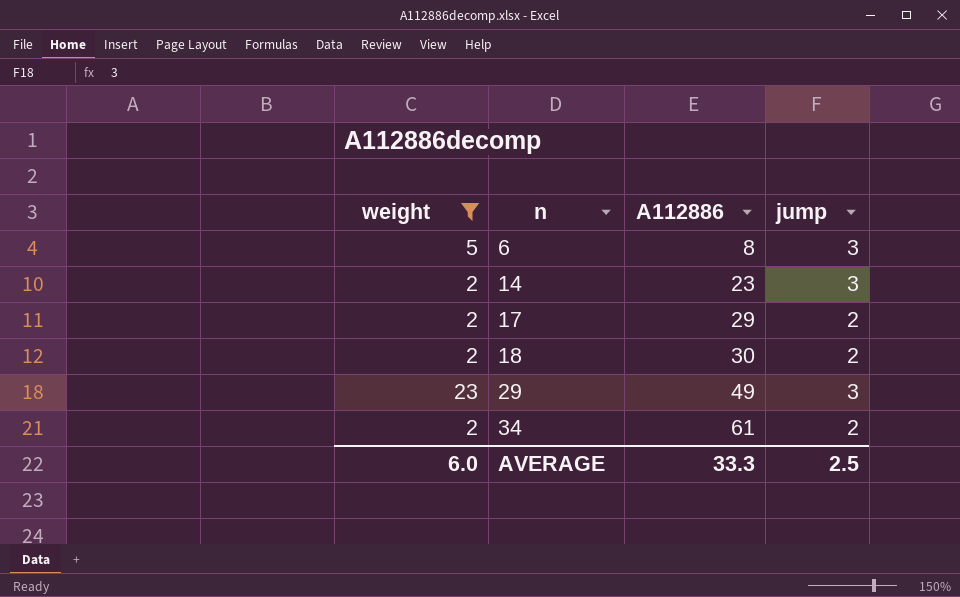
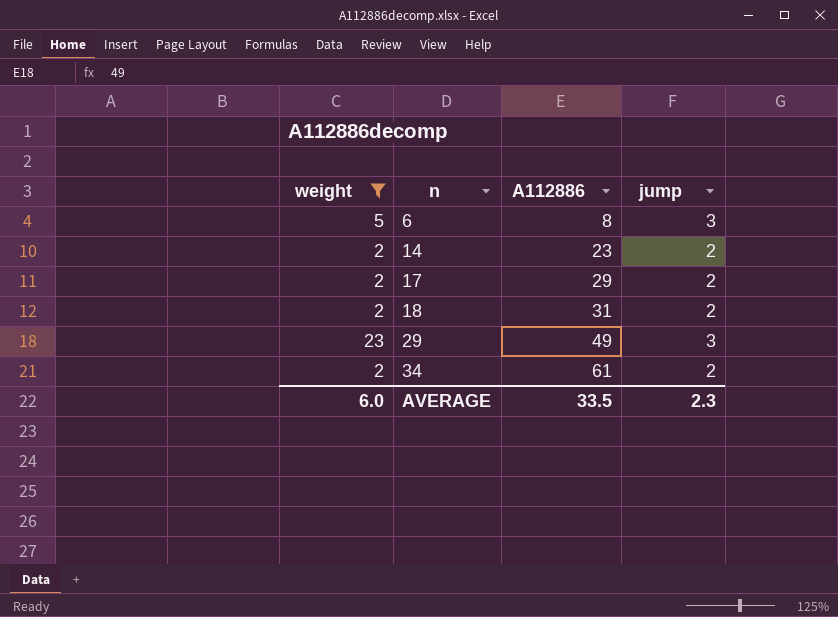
14 | jump: 3 -> 2
18 | A112886: 30 -> 31
AVERAGE | A112886: 33.3 -> 33.5
AVERAGE | jump: 2.5 -> 2.3

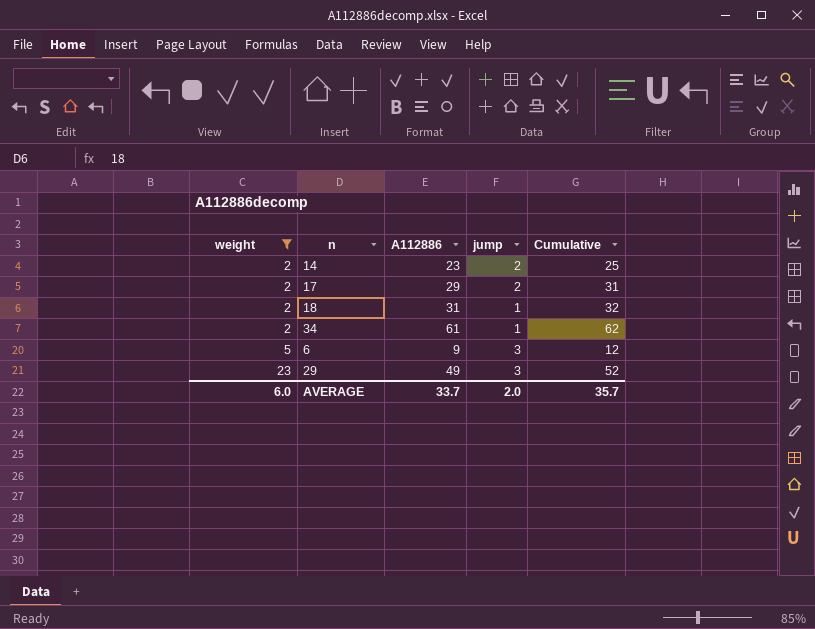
row order: n ascending -> weight ascending
column Cumulative | formula: none -> [A112886] + [jump]
18 | jump: 2 -> 1
34 | jump: 2 -> 1
6 | A112886: 8 -> 9
AVERAGE | A112886: 33.5 -> 33.7
AVERAGE | jump: 2.3 -> 2.0

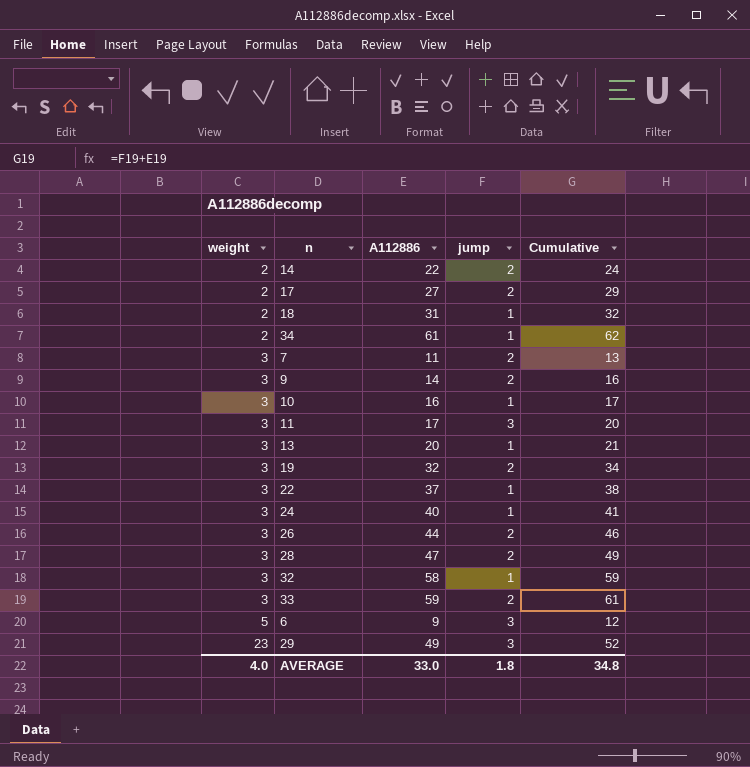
filter: weight != 3 -> none
14 | A112886: 23 -> 22
14 | Cumulative: 25 -> 24
17 | A112886: 29 -> 27
17 | Cumulative: 31 -> 29
AVERAGE | weight: 6.0 -> 4.0
AVERAGE | A112886: 33.7 -> 33.0
AVERAGE | jump: 2.0 -> 1.8
AVERAGE | Cumulative: 35.7 -> 34.8

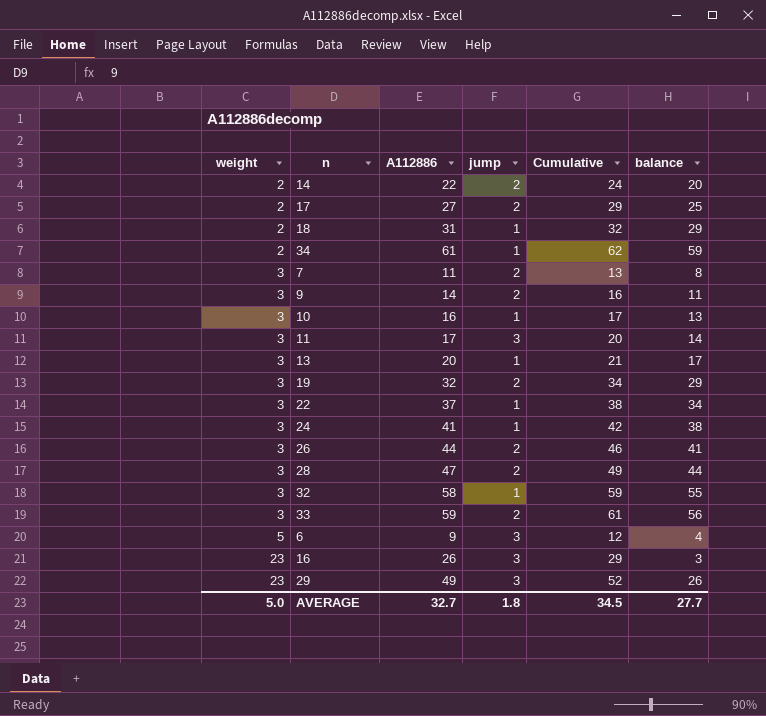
column balance | formula: none -> [A112886] - [weight]
24 | A112886: 40 -> 41
24 | Cumulative: 41 -> 42
row 16: none -> 23 | 26 | 3 | 29 | 3
AVERAGE | weight: 4.0 -> 5.0
AVERAGE | A112886: 33.0 -> 32.7
AVERAGE | Cumulative: 34.8 -> 34.5

